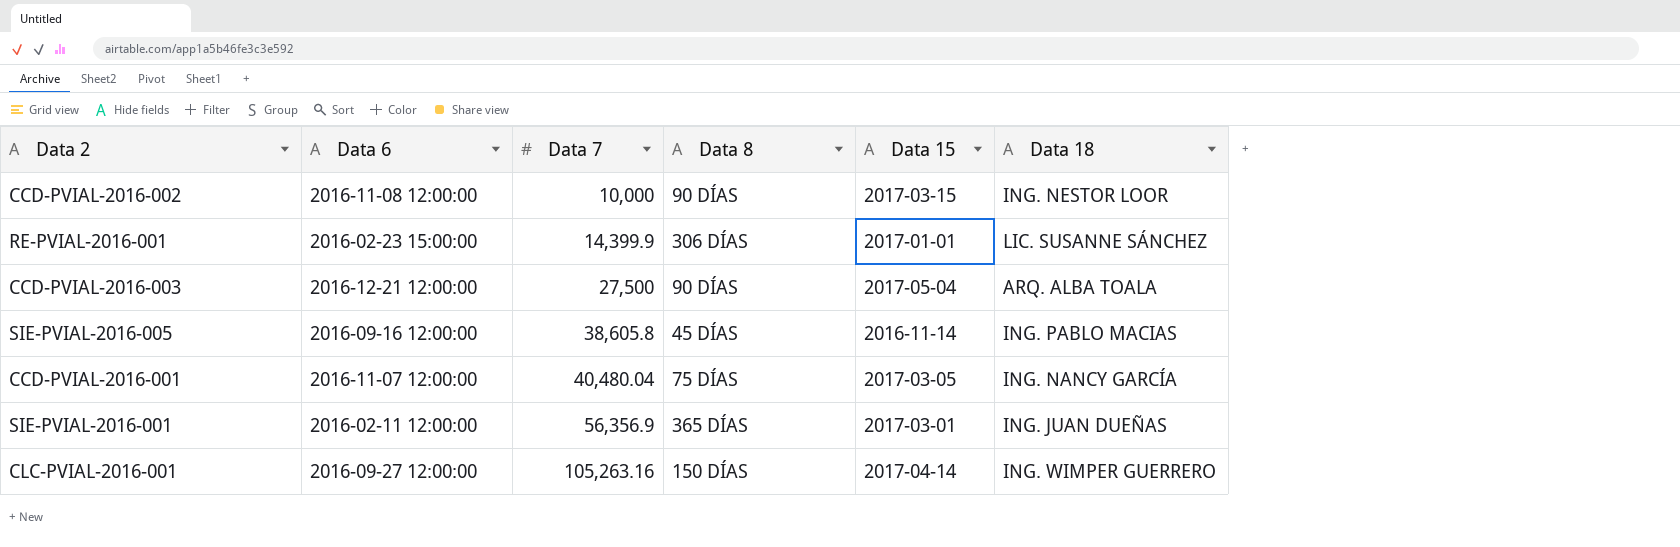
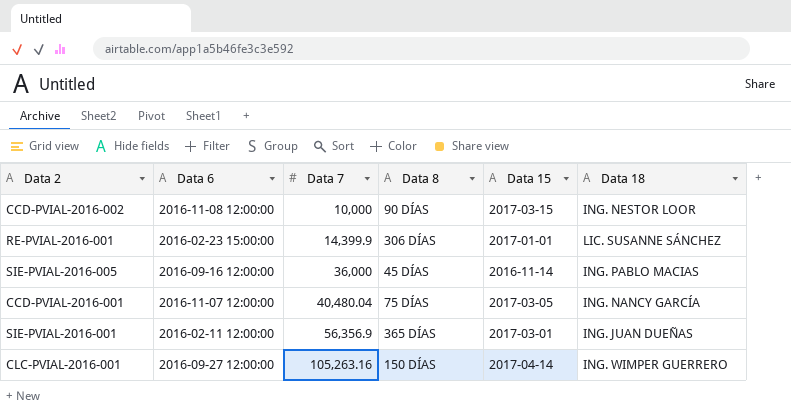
row CCD-PVIAL-2016-003: 2016-12-21 12:00:00 | 27,500 | 90 DÍAS | 2017-05-04 | ARQ. ALBA TOALA -> none
SIE-PVIAL-2016-005 | Data 7: 38,605.8 -> 36,000

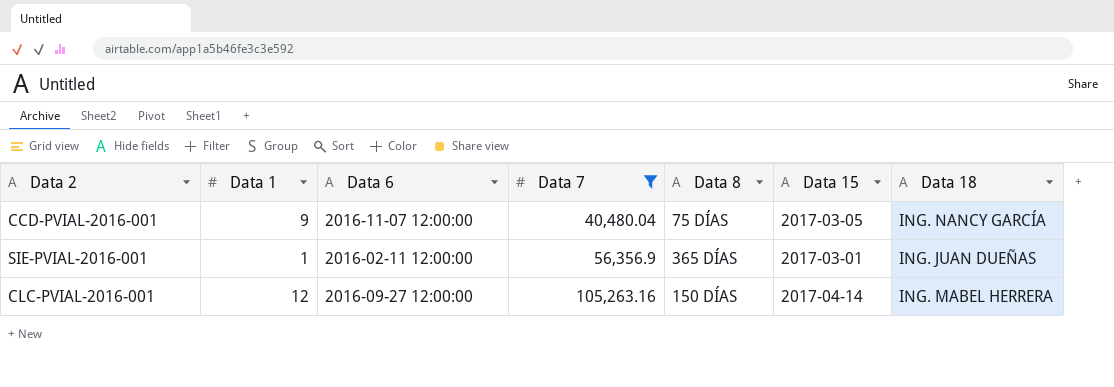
filter: none -> Data 7 >= 40,480.04
column Data 1 | position: none -> 2
CLC-PVIAL-2016-001 | Data 18: ING. WIMPER GUERRERO -> ING. MABEL HERRERA

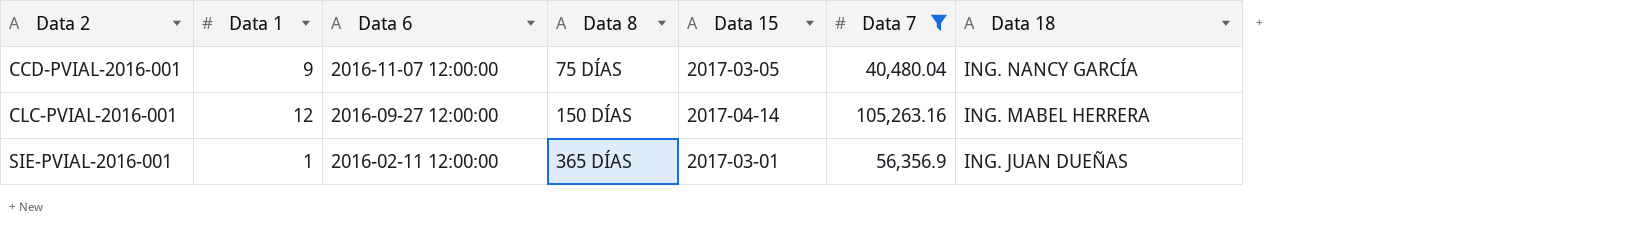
row order: Data 7 ascending -> Data 2 ascending
column Data 7 | position: 4 -> 6

